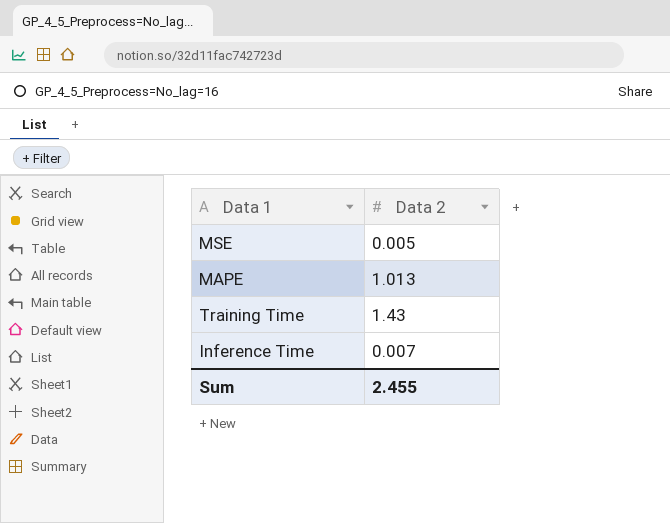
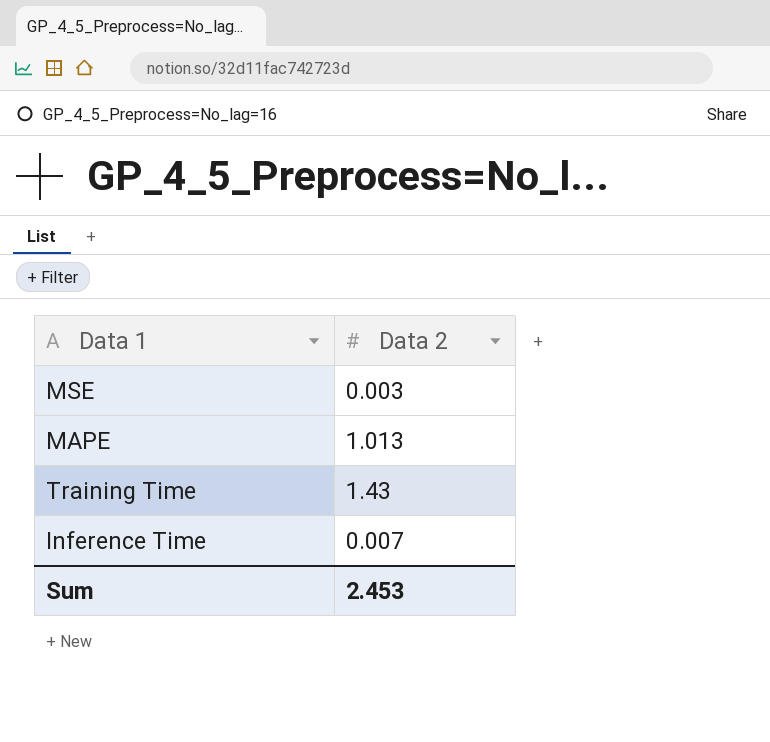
MSE | Data 2: 0.005 -> 0.003
Sum | Data 2: 2.455 -> 2.453

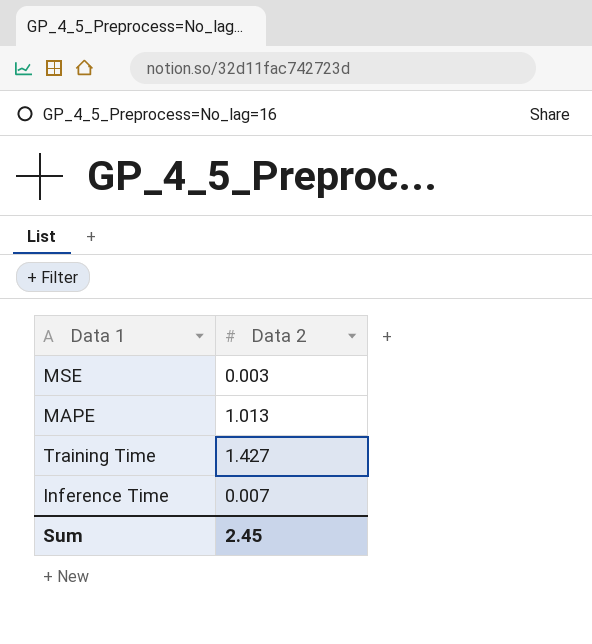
Training Time | Data 2: 1.43 -> 1.427
Sum | Data 2: 2.453 -> 2.45

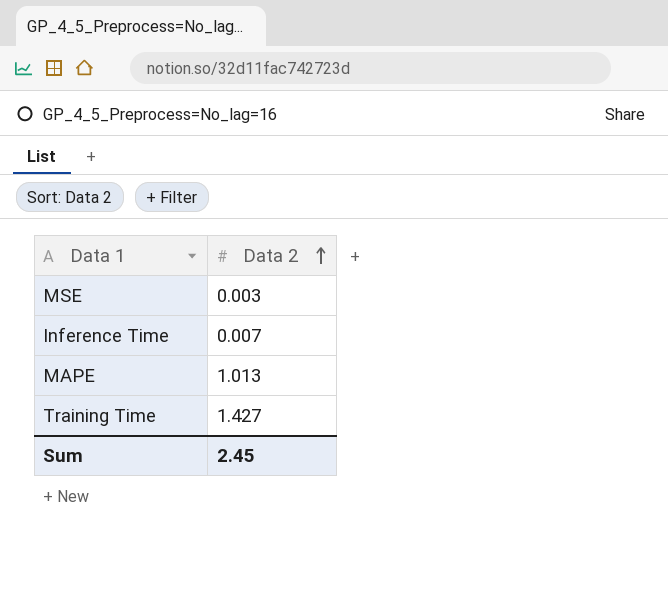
row order: none -> Data 2 ascending

